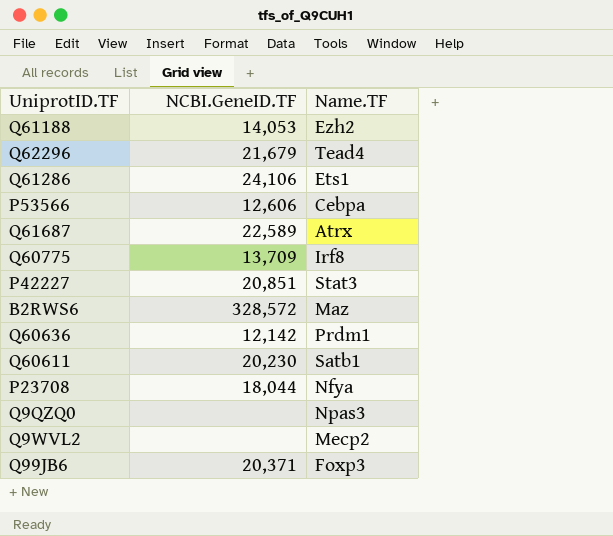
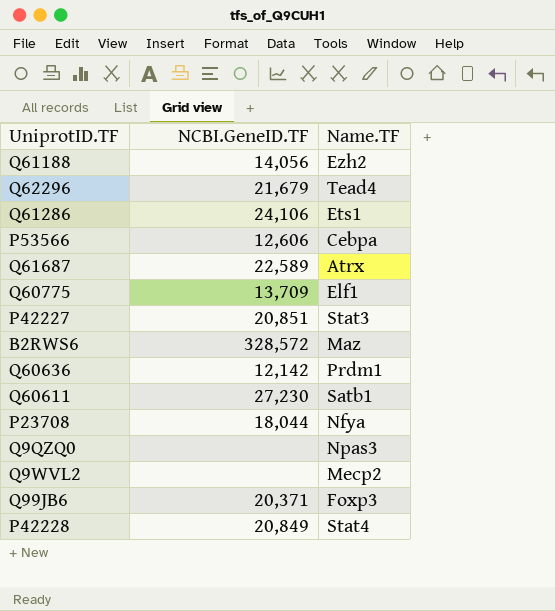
Q61188 | NCBI.GeneID.TF: 14,053 -> 14,056
Q60775 | Name.TF: Irf8 -> Elf1
Q60611 | NCBI.GeneID.TF: 20,230 -> 27,230
row P42228: none -> 20,849 | Stat4

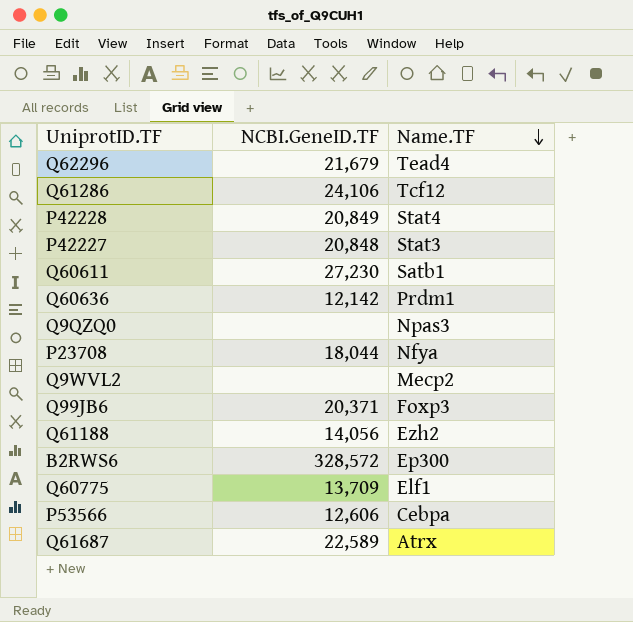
row order: none -> Name.TF descending
Q61286 | Name.TF: Ets1 -> Tcf12
P42227 | NCBI.GeneID.TF: 20,851 -> 20,848
B2RWS6 | Name.TF: Maz -> Ep300

